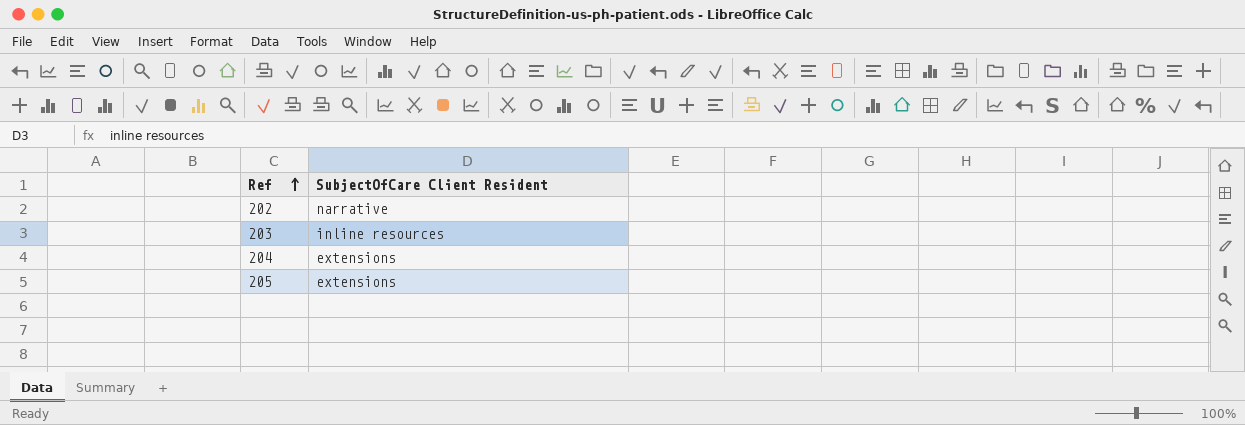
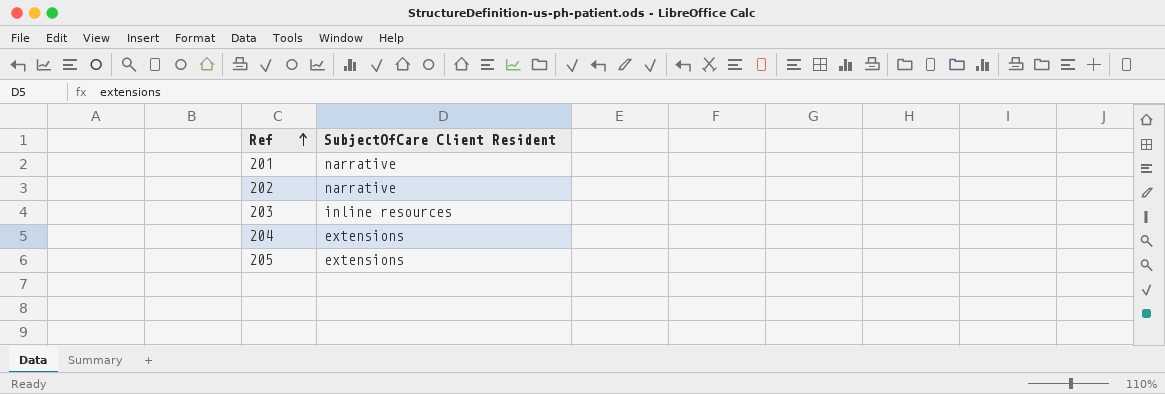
row 201: none -> narrative

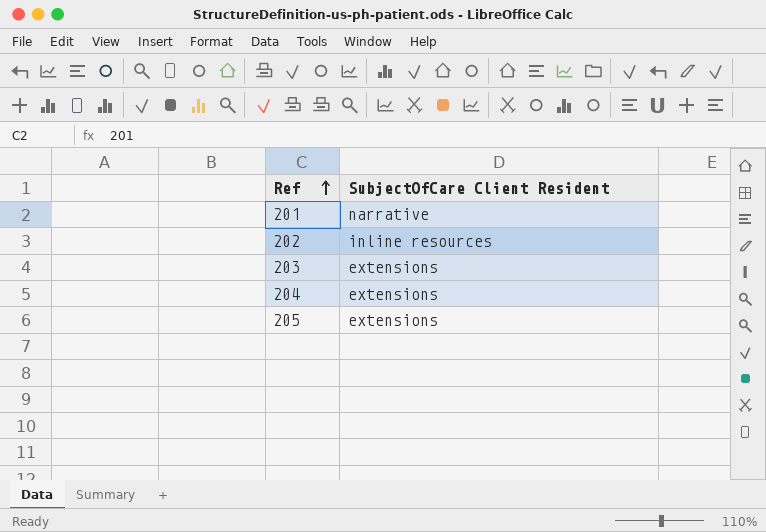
202 | SubjectOfCare Client Resident: narrative -> inline resources
203 | SubjectOfCare Client Resident: inline resources -> extensions

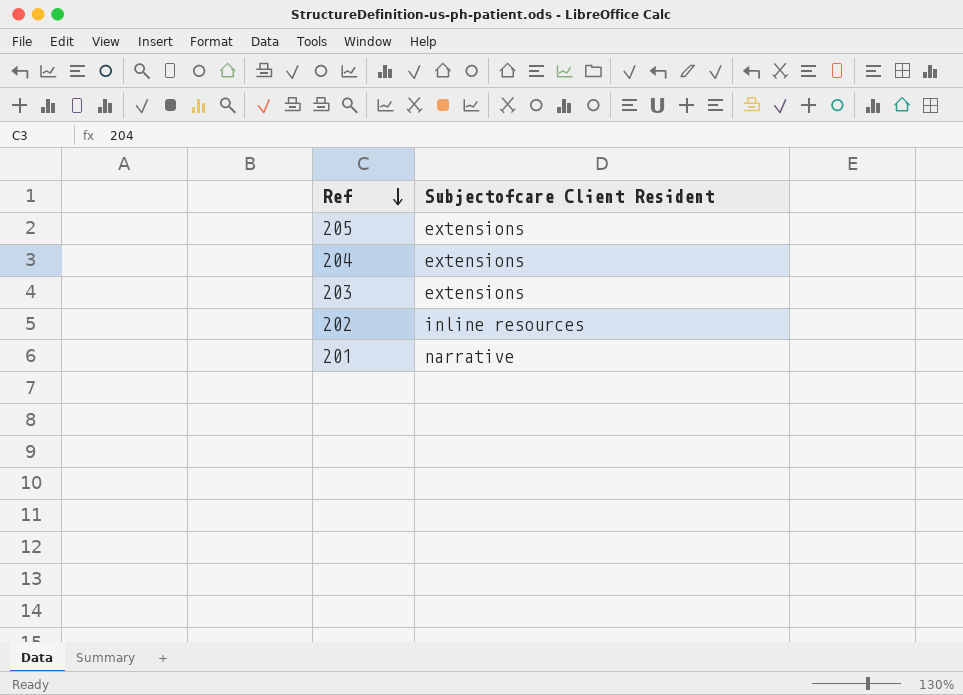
row order: Ref ascending -> Ref descending
column name: SubjectOfCare Client Resident -> Subjectofcare Client Resident

